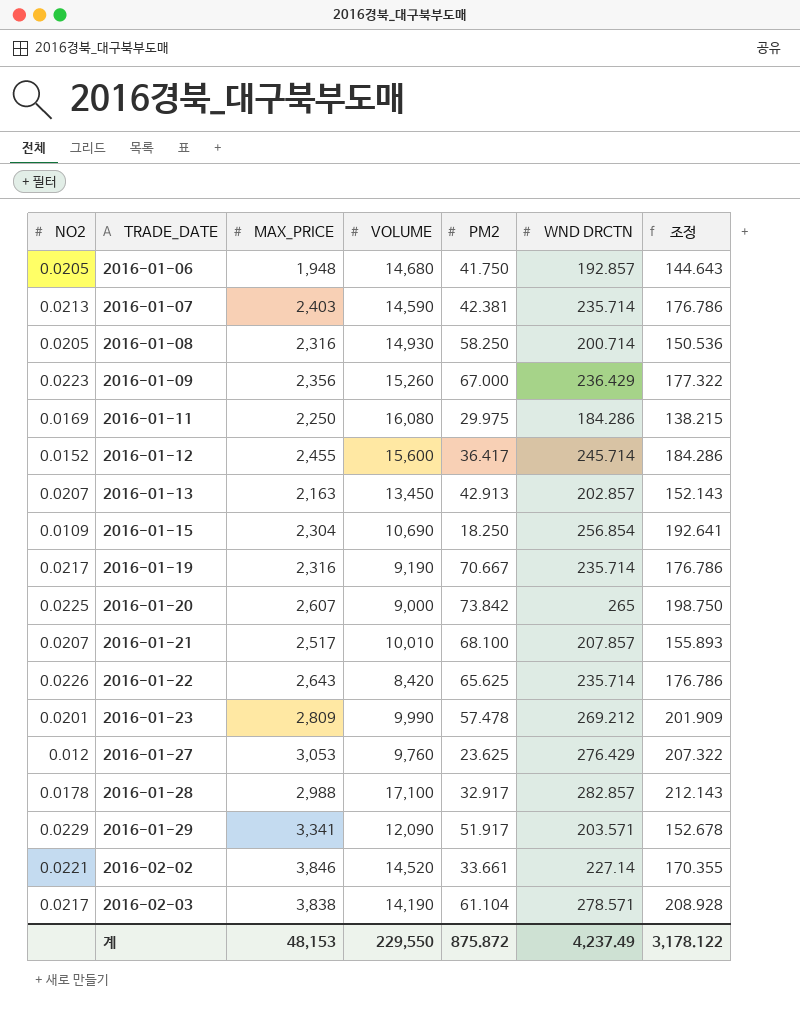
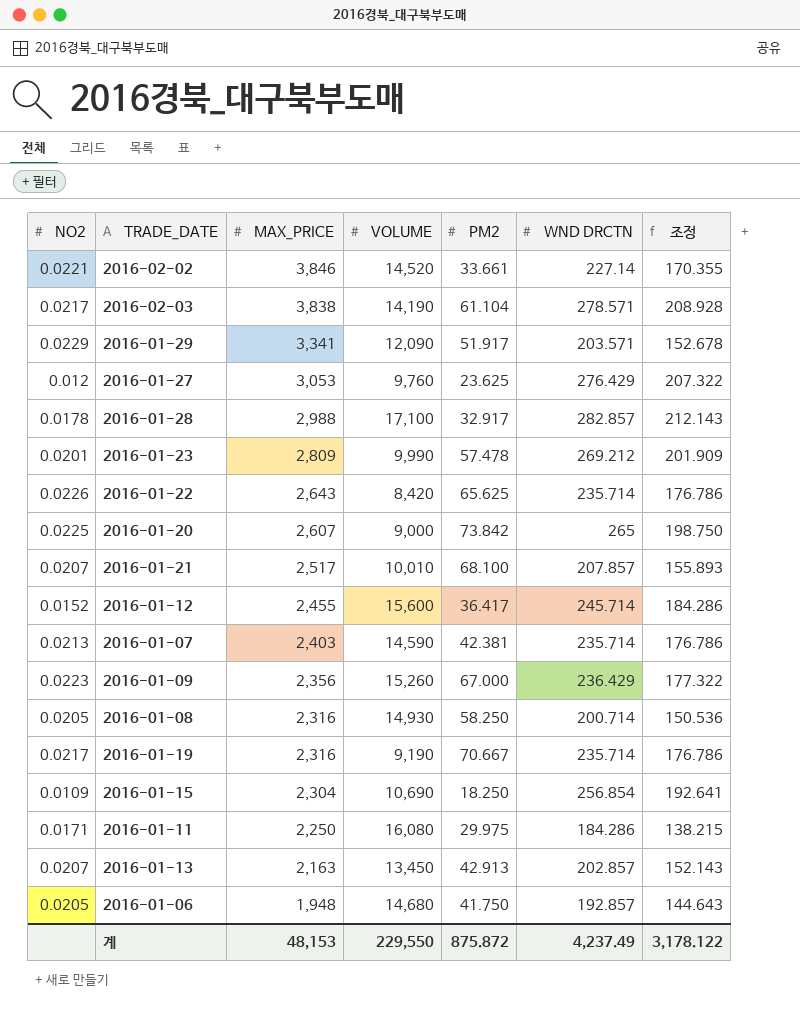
row order: TRADE_DATE ascending -> MAX_PRICE descending
2016-01-11 | NO2: 0.0169 -> 0.0171

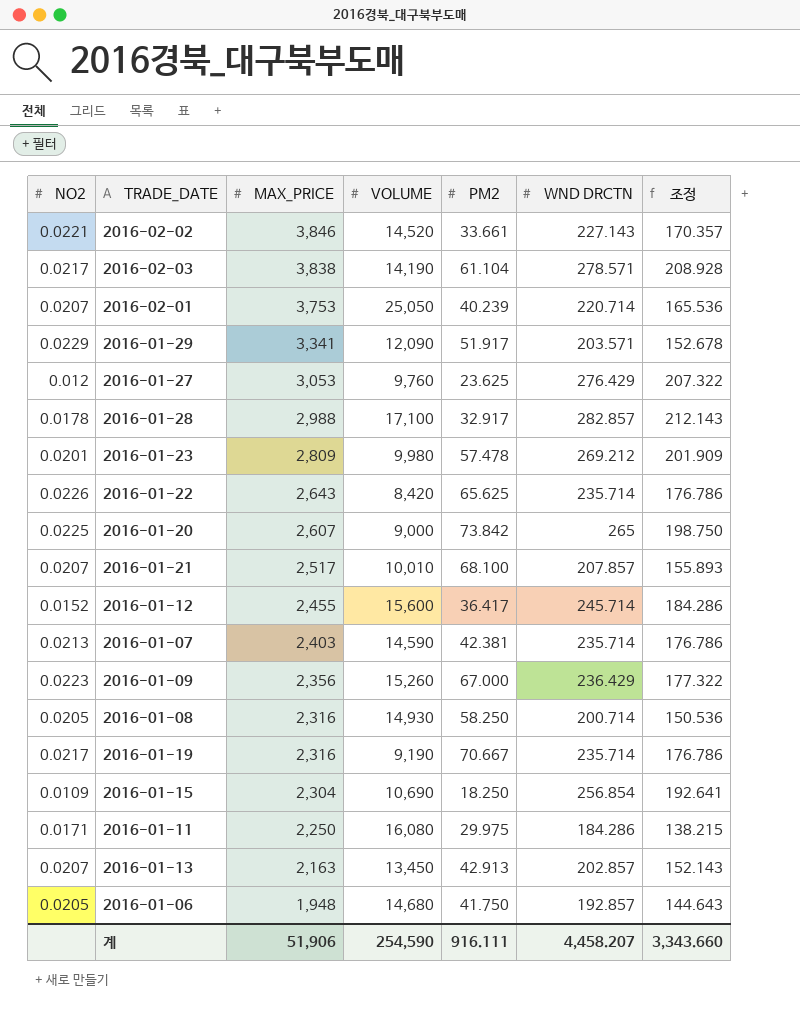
2016-02-02 | WND DRCTN: 227.14 -> 227.143
2016-02-02 | 조정: 170.355 -> 170.357
row 2016-02-01: none -> 0.0207 | 3,753 | 25,050 | 40.239 | 220.714 | 165.536
2016-01-23 | VOLUME: 9,990 -> 9,980
계 | MAX_PRICE: 48,153 -> 51,906
계 | VOLUME: 229,550 -> 254,590
계 | PM2: 875.872 -> 916.111
계 | WND DRCTN: 4,237.49 -> 4,458.207
계 | 조정: 3,178.122 -> 3,343.660

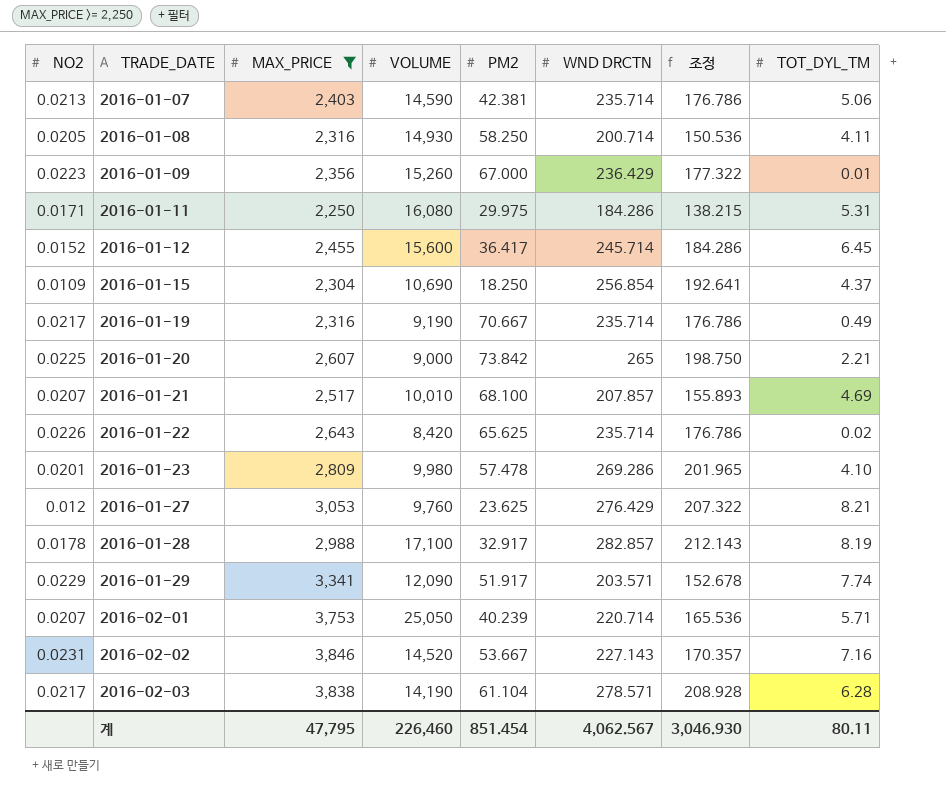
filter: none -> MAX_PRICE >= 2,250
row order: MAX_PRICE descending -> TRADE_DATE ascending
column TOT_DYL_TM | position: none -> 8
2016-01-23 | WND DRCTN: 269.212 -> 269.286
2016-01-23 | 조정: 201.909 -> 201.965
2016-02-02 | NO2: 0.0221 -> 0.0231
2016-02-02 | PM2: 33.661 -> 53.667
계 | MAX_PRICE: 51,906 -> 47,795
계 | VOLUME: 254,590 -> 226,460
계 | PM2: 916.111 -> 851.454
계 | WND DRCTN: 4,458.207 -> 4,062.567
계 | 조정: 3,343.660 -> 3,046.930

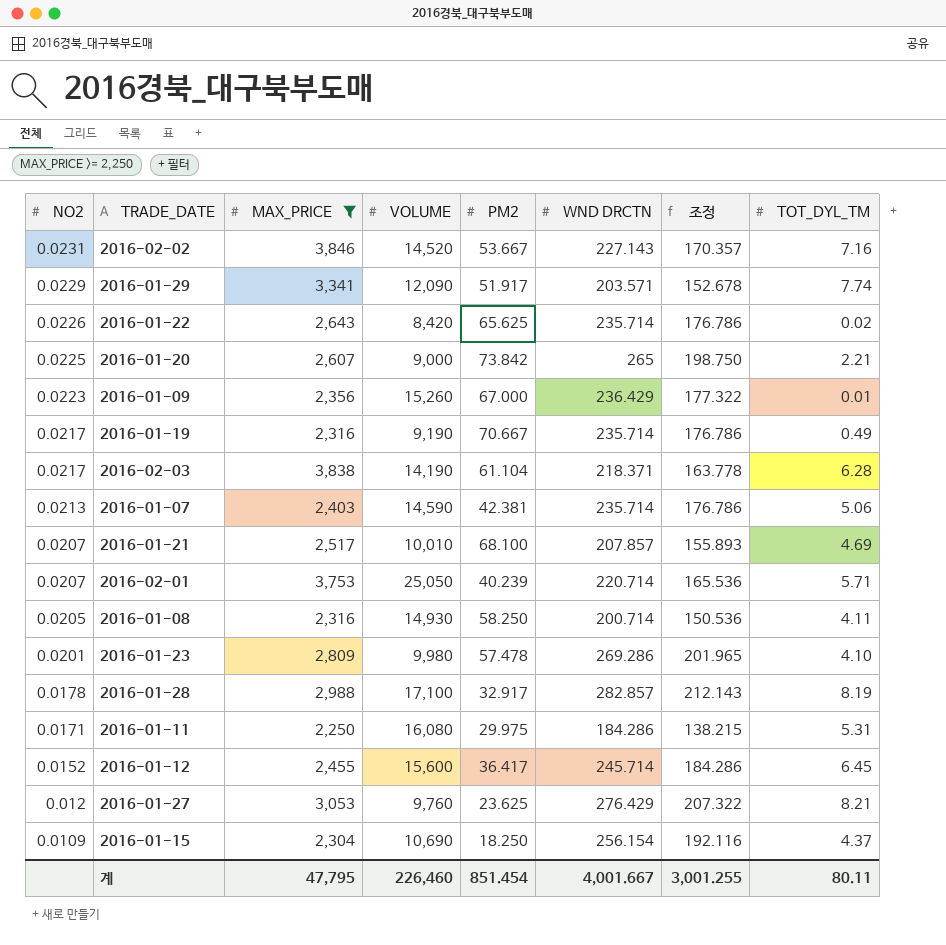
row order: TRADE_DATE ascending -> NO2 descending
2016-02-03 | WND DRCTN: 278.571 -> 218.371
2016-02-03 | 조정: 208.928 -> 163.778
2016-01-15 | WND DRCTN: 256.854 -> 256.154
2016-01-15 | 조정: 192.641 -> 192.116
계 | WND DRCTN: 4,062.567 -> 4,001.667
계 | 조정: 3,046.930 -> 3,001.255

